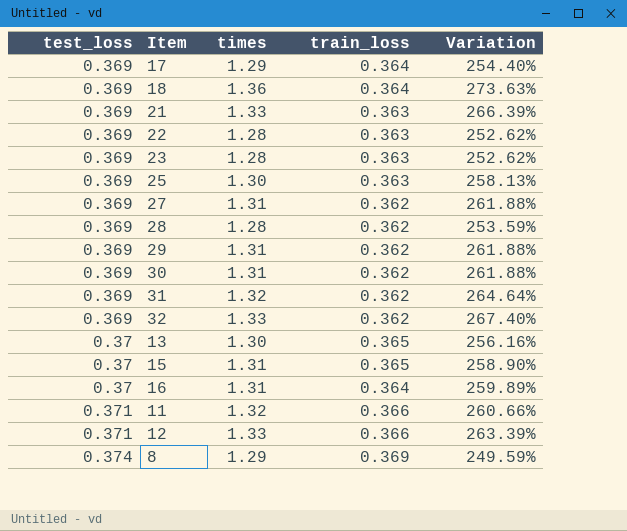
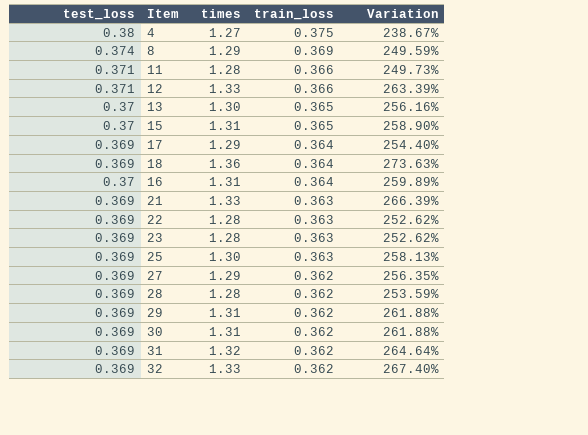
row order: test_loss ascending -> train_loss descending
row 4: none -> 0.38 | 1.27 | 0.375 | 238.67%
11 | times: 1.32 -> 1.28
11 | Variation: 260.66% -> 249.73%
27 | times: 1.31 -> 1.29
27 | Variation: 261.88% -> 256.35%

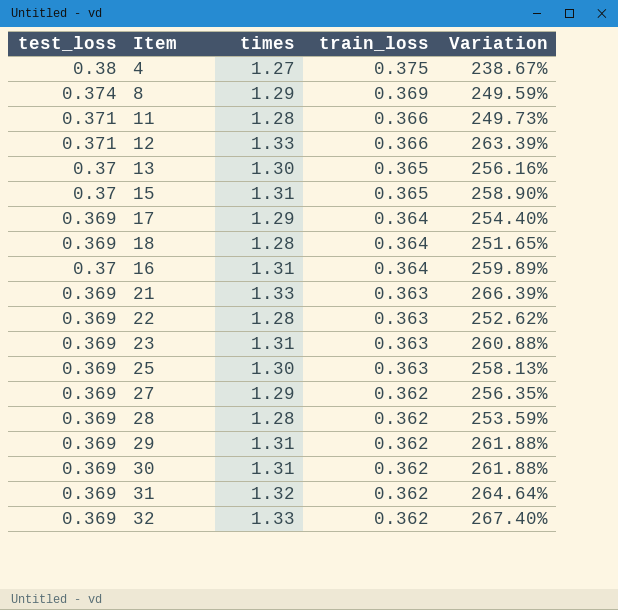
18 | times: 1.36 -> 1.28
18 | Variation: 273.63% -> 251.65%
23 | times: 1.28 -> 1.31
23 | Variation: 252.62% -> 260.88%

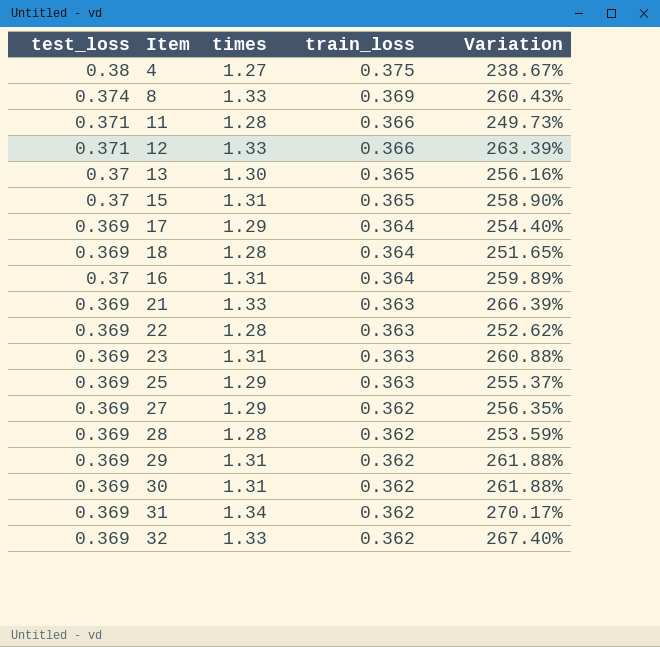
8 | times: 1.29 -> 1.33
8 | Variation: 249.59% -> 260.43%
25 | times: 1.30 -> 1.29
25 | Variation: 258.13% -> 255.37%
31 | times: 1.32 -> 1.34
31 | Variation: 264.64% -> 270.17%

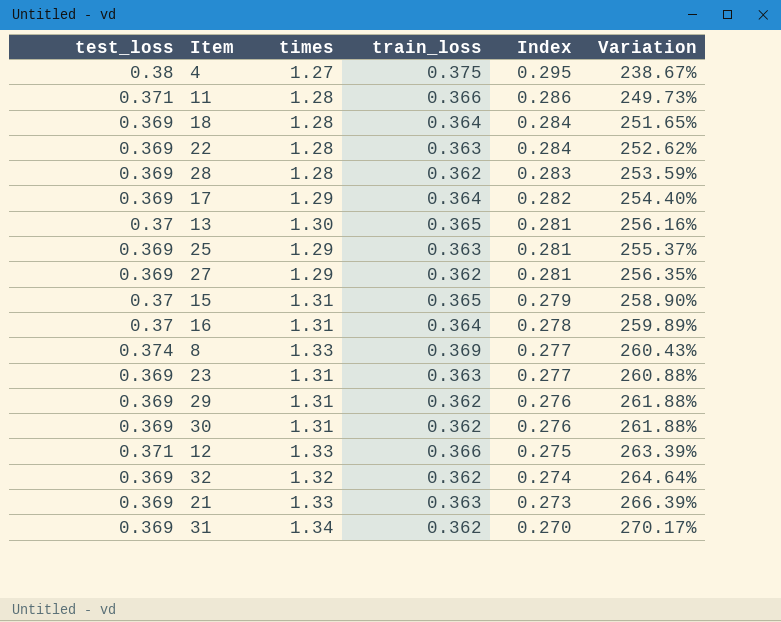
row order: train_loss descending -> Index descending
column Index | formula: none -> [train_loss] / [times]
32 | times: 1.33 -> 1.32
32 | Variation: 267.40% -> 264.64%

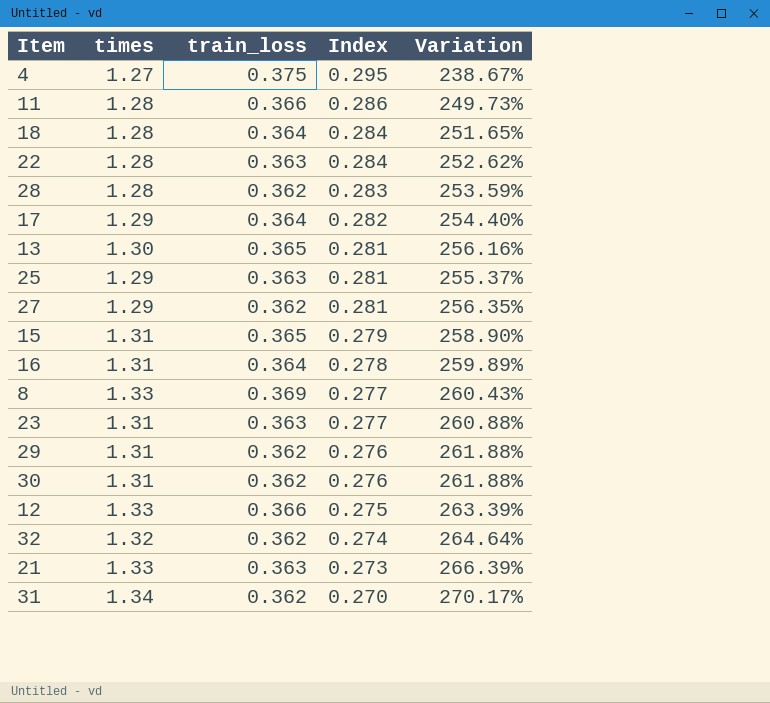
column test_loss | position: 1 -> none

